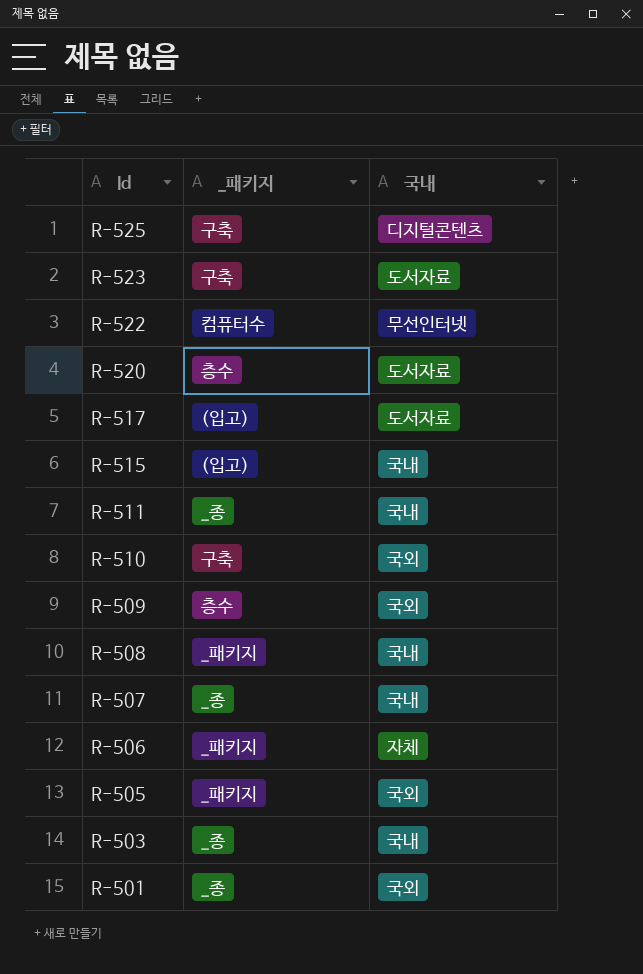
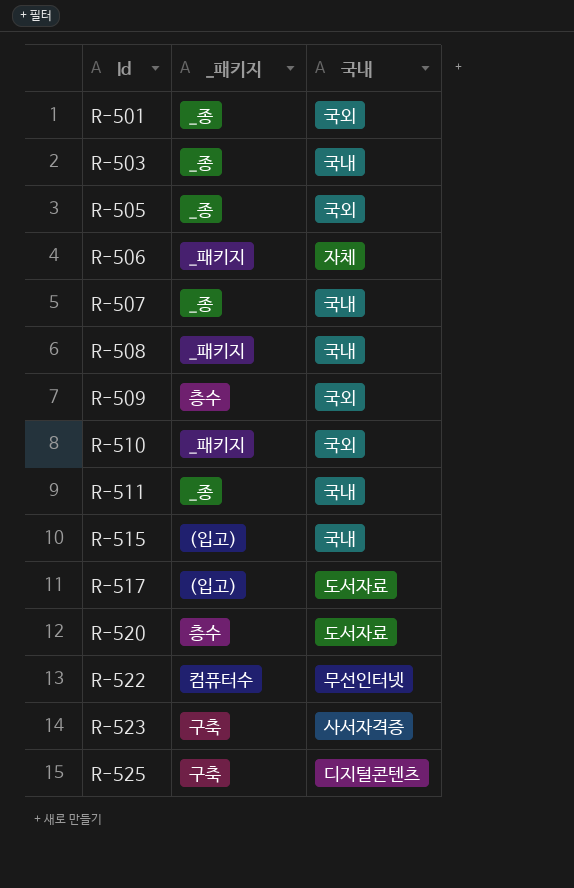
row order: Id descending -> Id ascending
R-505 | _패키지: _패키지 -> _종
R-510 | _패키지: 구축 -> _패키지
R-523 | 국내: 도서자료 -> 사서자격증

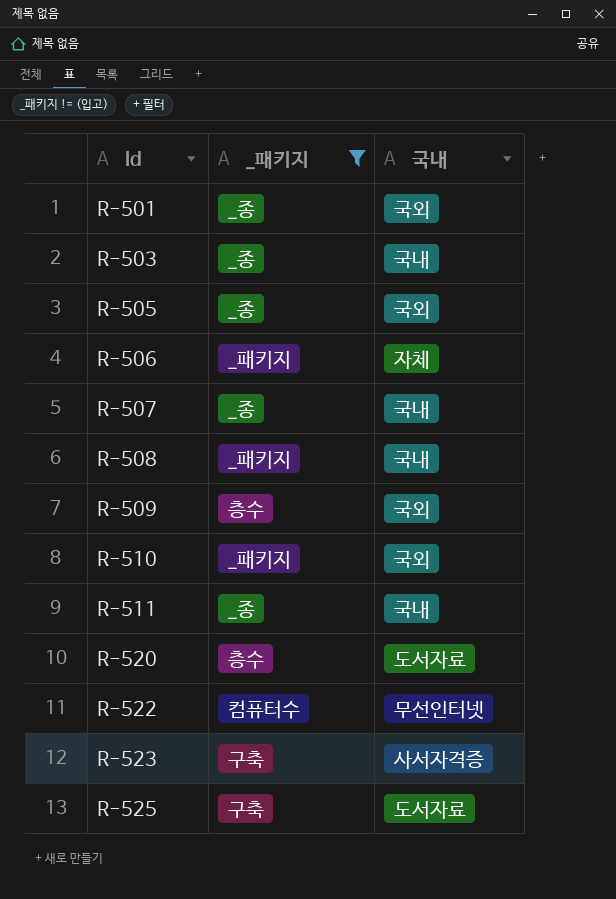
filter: none -> _패키지 != (입고)
R-525 | 국내: 디지털콘텐츠 -> 도서자료

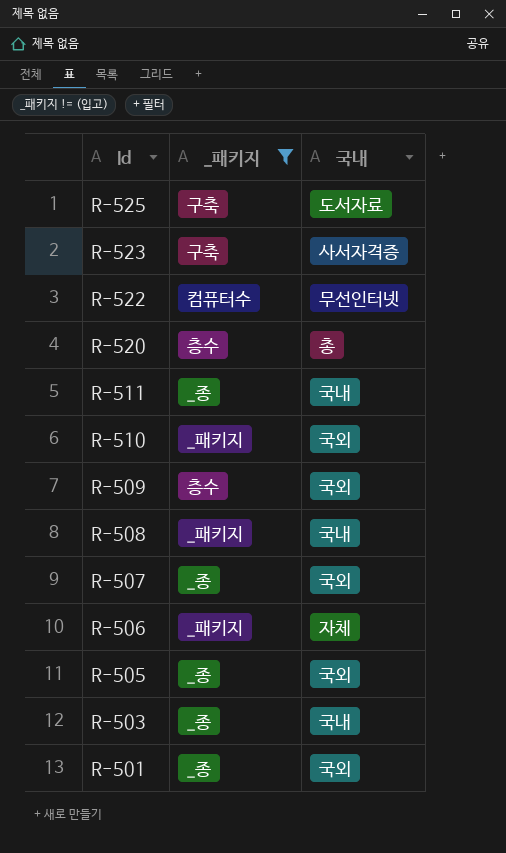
row order: Id ascending -> Id descending
R-520 | 국내: 도서자료 -> 총
R-507 | 국내: 국내 -> 국외

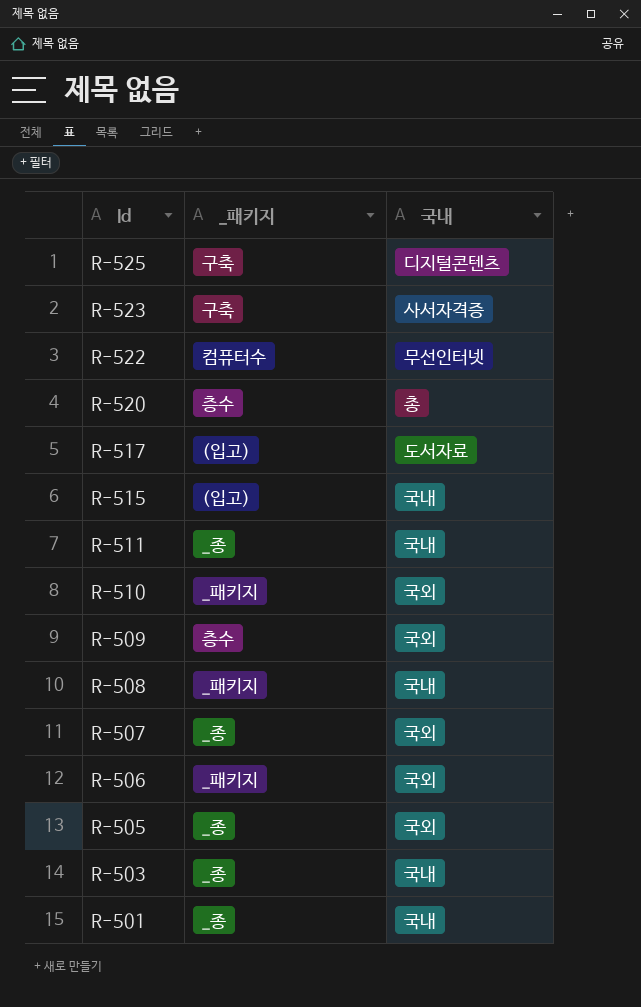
filter: _패키지 != (입고) -> none
R-525 | 국내: 도서자료 -> 디지털콘텐츠
R-506 | 국내: 자체 -> 국외
R-501 | 국내: 국외 -> 국내

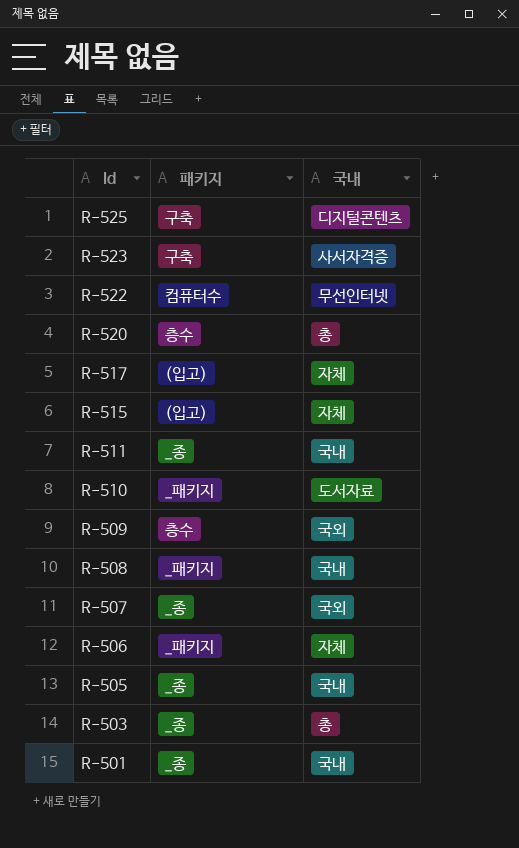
column name: _패키지 -> 패키지
R-517 | 국내: 도서자료 -> 자체
R-515 | 국내: 국내 -> 자체
R-510 | 국내: 국외 -> 도서자료
R-506 | 국내: 국외 -> 자체
R-505 | 국내: 국외 -> 국내
R-503 | 국내: 국내 -> 총

